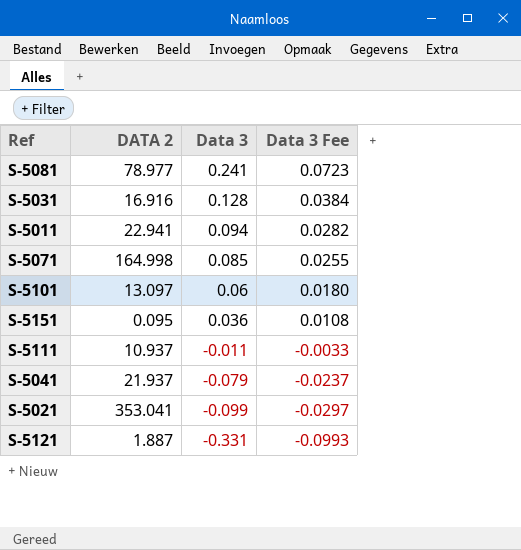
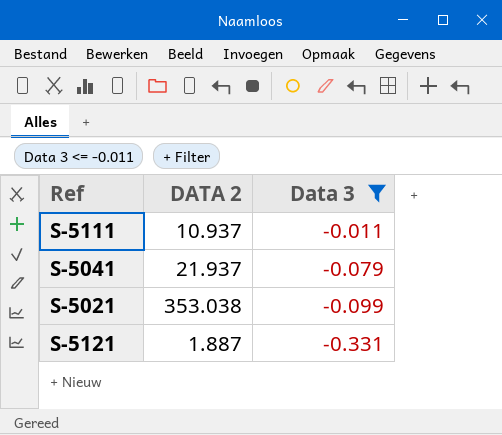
filter: none -> Data 3 <= -0.011
column Data 3 Fee | formula: [Data 3] * 0.3 -> none
S-5021 | DATA 2: 353.041 -> 353.038

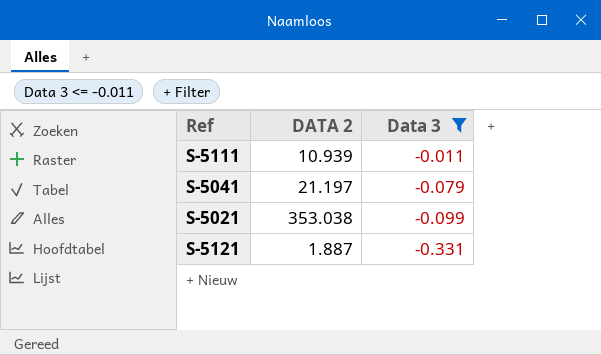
S-5111 | DATA 2: 10.937 -> 10.939
S-5041 | DATA 2: 21.937 -> 21.197

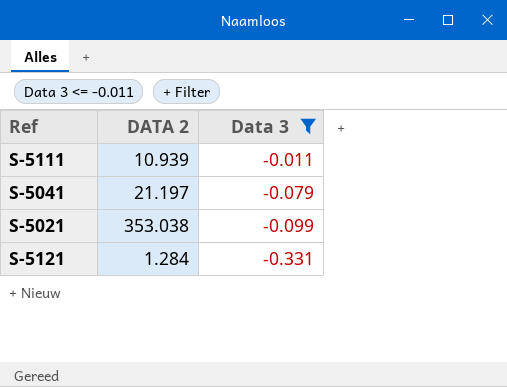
S-5121 | DATA 2: 1.887 -> 1.284

